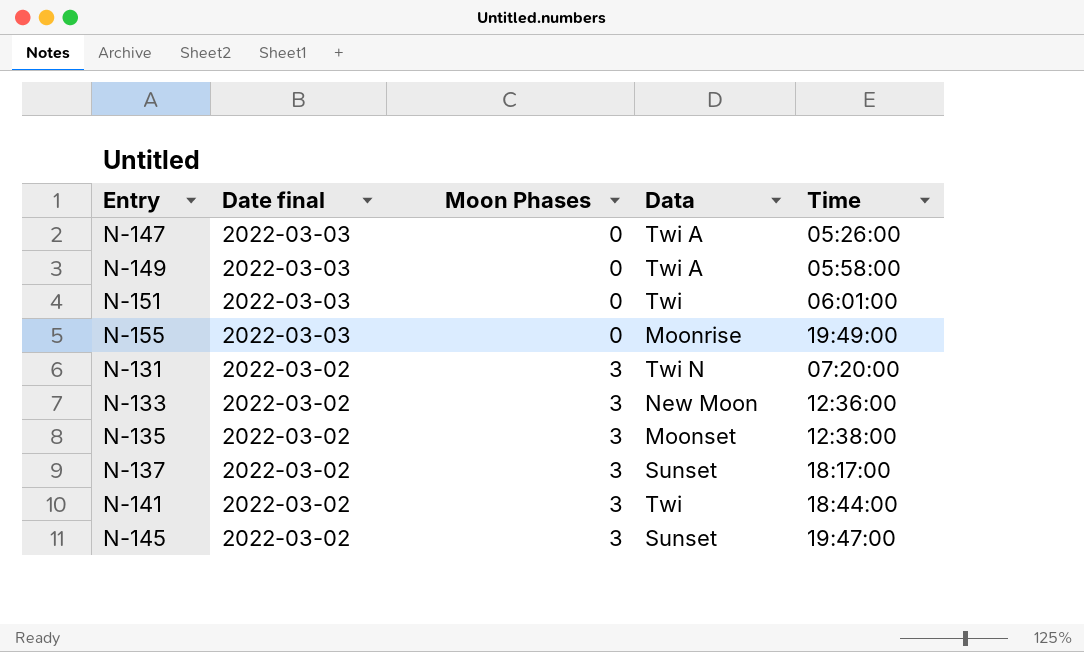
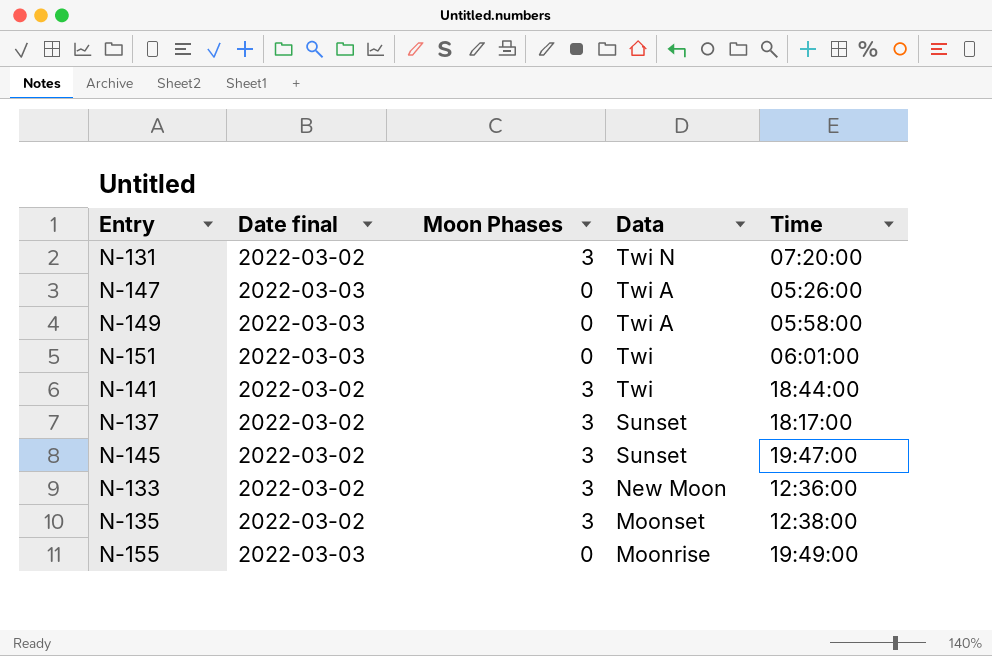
row order: Date final descending -> Data descending

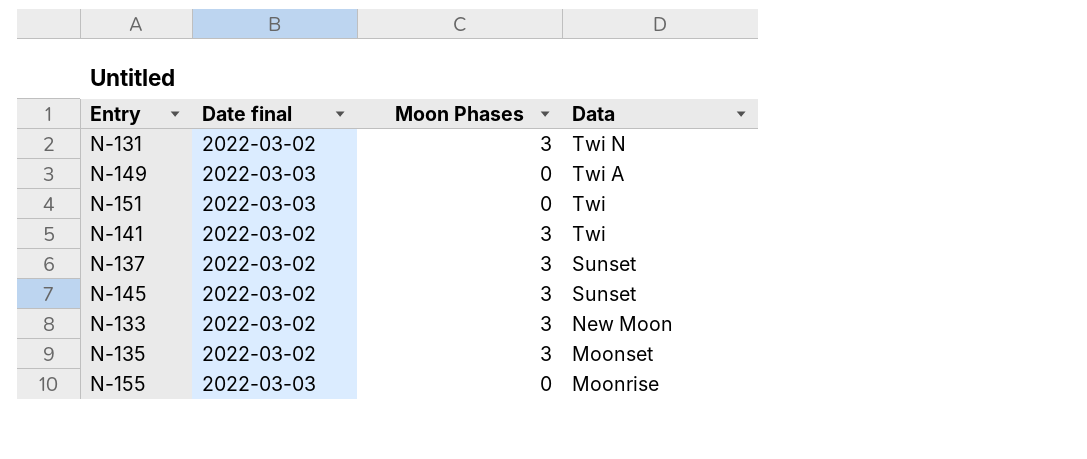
column Time | position: 5 -> none
row N-147: 2022-03-03 | 0 | Twi A | 05:26:00 -> none

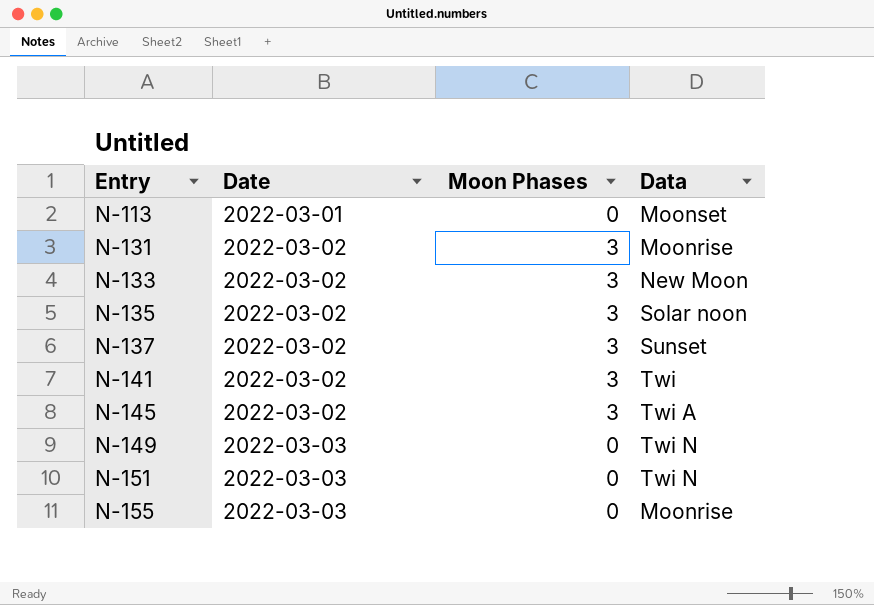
row order: Data descending -> Entry ascending
column name: Date final -> Date
row N-113: none -> 2022-03-01 | 0 | Moonset
N-131 | Data: Twi N -> Moonrise
N-135 | Data: Moonset -> Solar noon
N-145 | Data: Sunset -> Twi A
N-149 | Data: Twi A -> Twi N
N-151 | Data: Twi -> Twi N

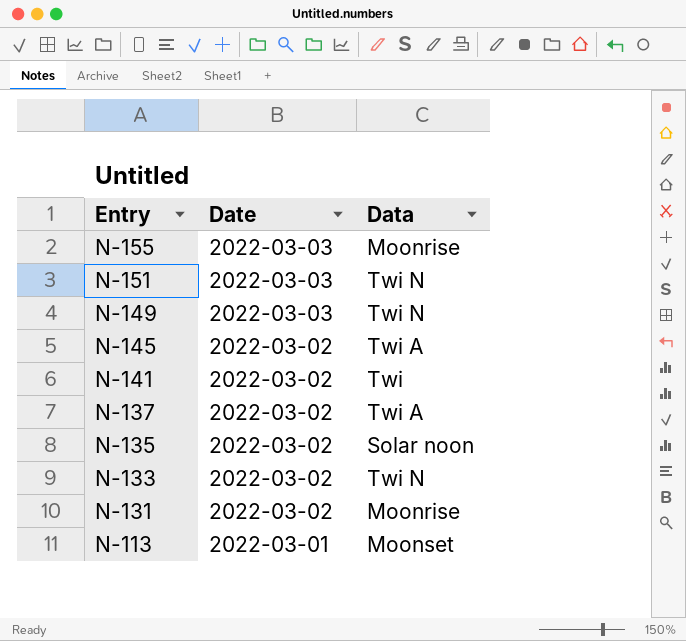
row order: Entry ascending -> Entry descending
column Moon Phases | position: 3 -> none
N-137 | Data: Sunset -> Twi A
N-133 | Data: New Moon -> Twi N

